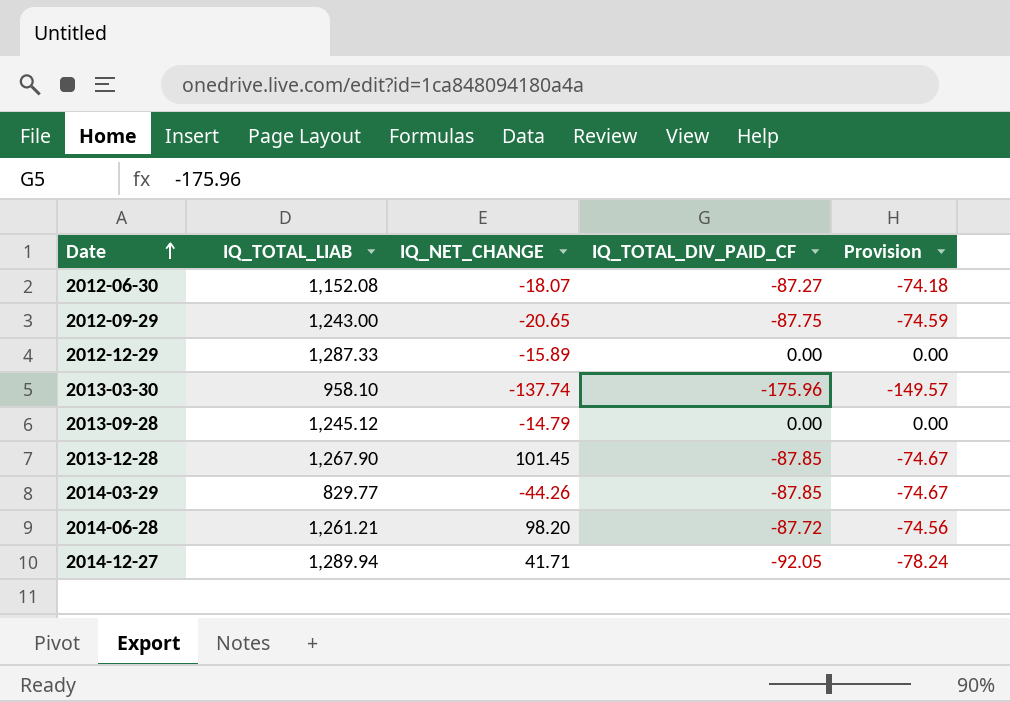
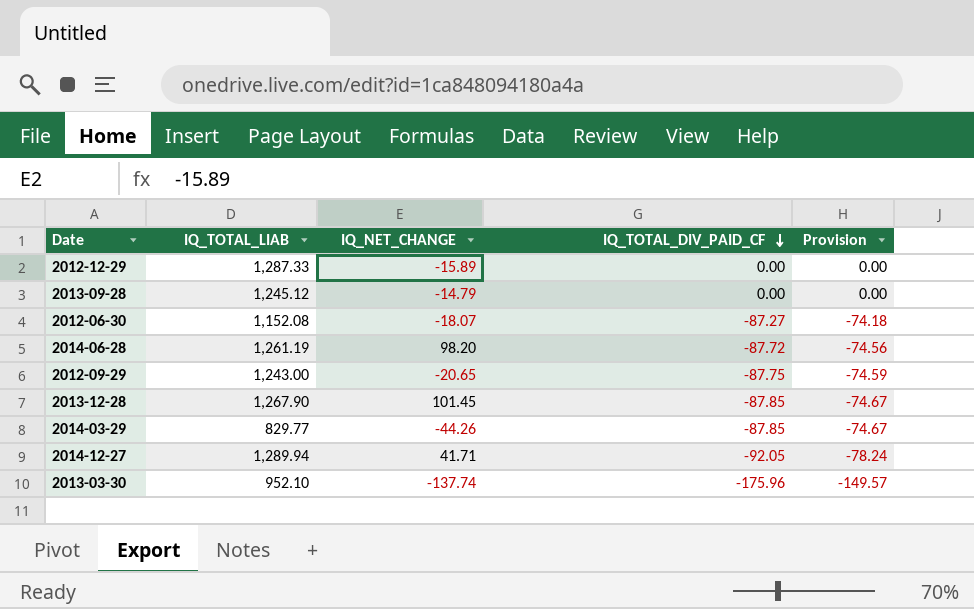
row order: Date ascending -> IQ_TOTAL_DIV_PAID_CF descending
2014-06-28 | IQ_TOTAL_LIAB: 1,261.21 -> 1,261.19
2013-03-30 | IQ_TOTAL_LIAB: 958.10 -> 952.10

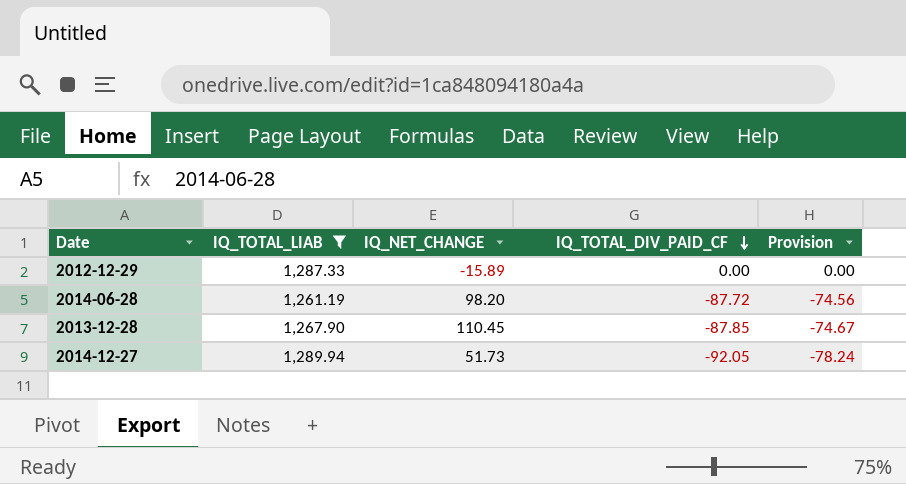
filter: none -> IQ_TOTAL_LIAB >= 1,261.19
2013-12-28 | IQ_NET_CHANGE: 101.45 -> 110.45
2014-12-27 | IQ_NET_CHANGE: 41.71 -> 51.73

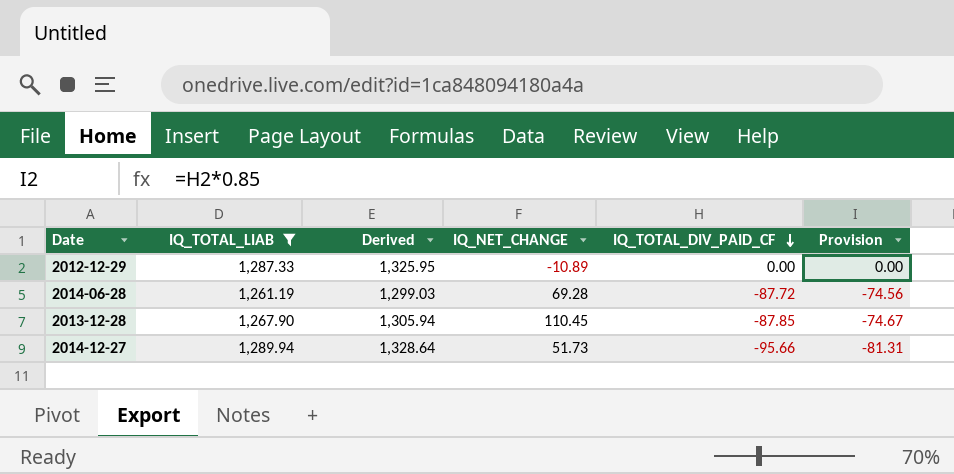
column Derived | formula: none -> [IQ_TOTAL_LIAB] * 1.03
2012-12-29 | IQ_NET_CHANGE: -15.89 -> -10.89
2014-06-28 | IQ_NET_CHANGE: 98.20 -> 69.28
2014-12-27 | IQ_TOTAL_DIV_PAID_CF: -92.05 -> -95.66
2014-12-27 | Provision: -78.24 -> -81.31

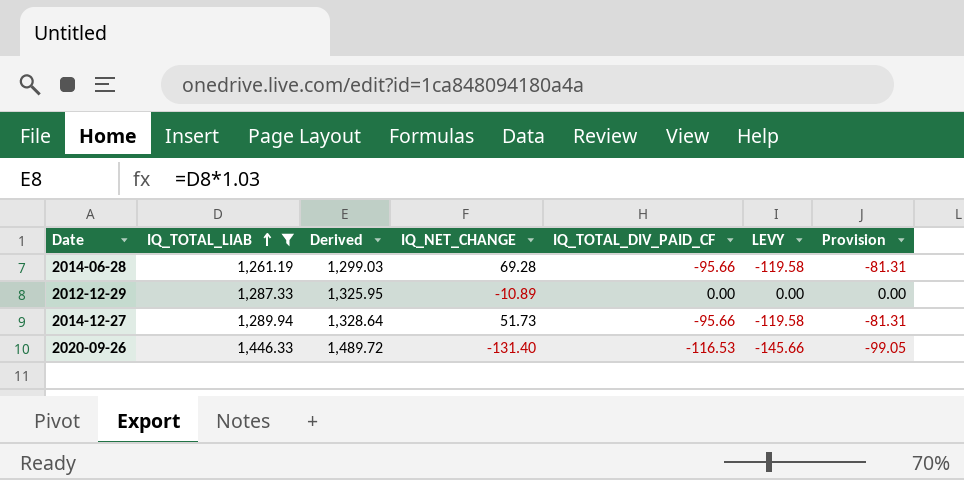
row order: IQ_TOTAL_DIV_PAID_CF descending -> IQ_TOTAL_LIAB ascending
column LEVY | formula: none -> [IQ_TOTAL_DIV_PAID_CF] * 1.25
row 2013-12-28: 1,267.90 | 1,305.94 | 110.45 | -87.85 | -74.67 -> none
2014-06-28 | IQ_TOTAL_DIV_PAID_CF: -87.72 -> -95.66
2014-06-28 | Provision: -74.56 -> -81.31
row 2020-09-26: none -> 1,446.33 | 1,489.72 | -131.40 | -116.53 | -145.66 | -99.05

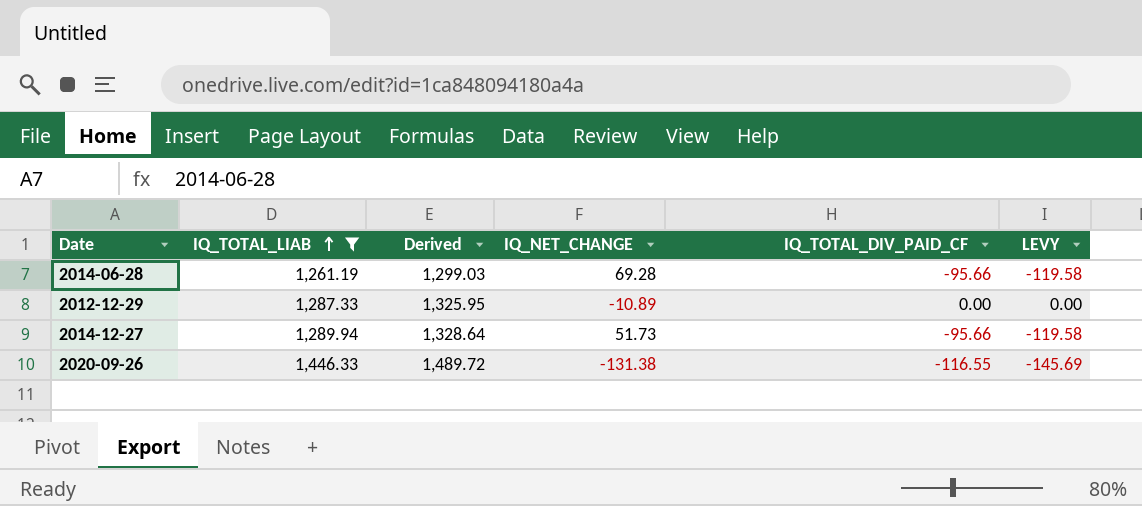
column Provision | formula: [IQ_TOTAL_DIV_PAID_CF] * 0.85 -> none
2020-09-26 | IQ_NET_CHANGE: -131.40 -> -131.38
2020-09-26 | IQ_TOTAL_DIV_PAID_CF: -116.53 -> -116.55
2020-09-26 | LEVY: -145.66 -> -145.69

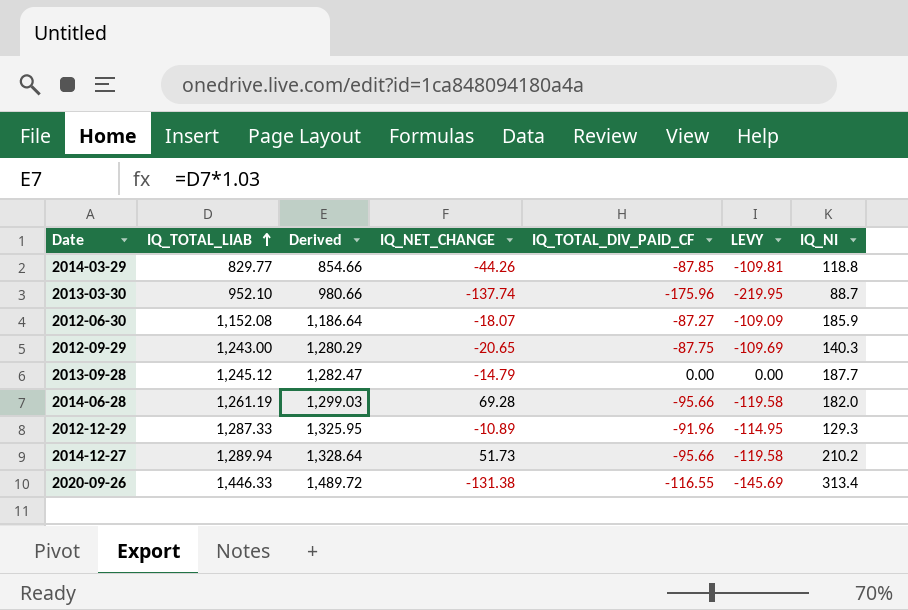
filter: IQ_TOTAL_LIAB >= 1,261.19 -> none
column IQ_NI | position: none -> 7
2012-12-29 | IQ_TOTAL_DIV_PAID_CF: 0.00 -> -91.96
2012-12-29 | LEVY: 0.00 -> -114.95

